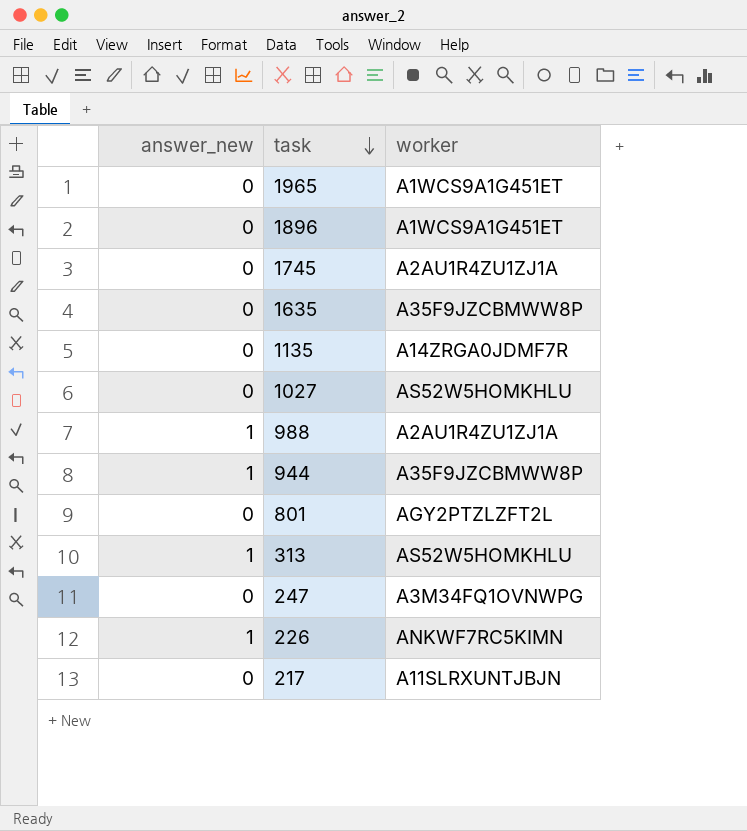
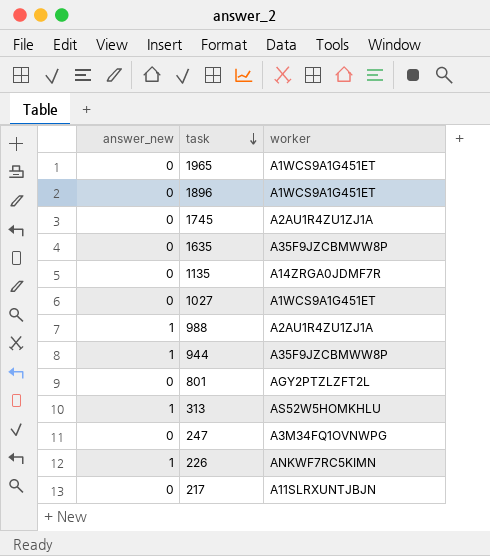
1027 | worker: AS52W5HOMKHLU -> A1WCS9A1G451ET

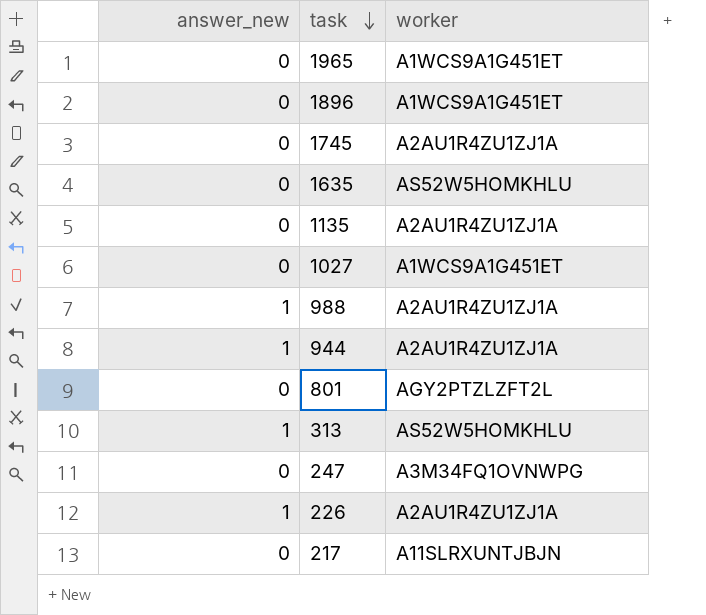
1635 | worker: A35F9JZCBMWW8P -> AS52W5HOMKHLU
1135 | worker: A14ZRGA0JDMF7R -> A2AU1R4ZU1ZJ1A
944 | worker: A35F9JZCBMWW8P -> A2AU1R4ZU1ZJ1A
226 | worker: ANKWF7RC5KIMN -> A2AU1R4ZU1ZJ1A

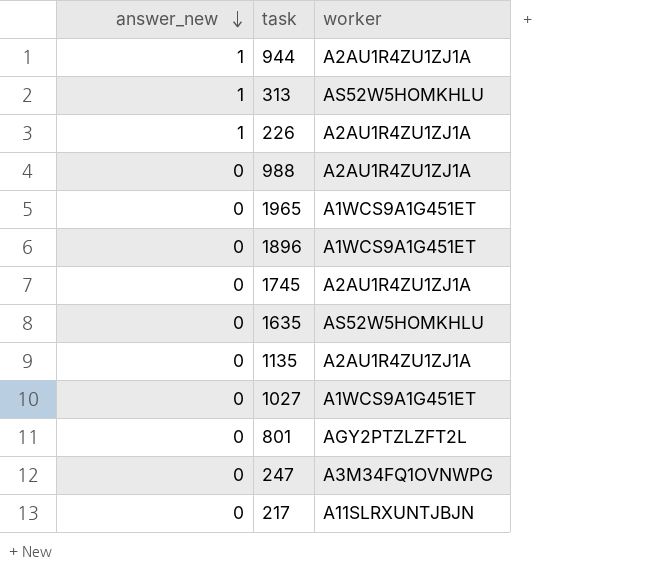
row order: task descending -> answer_new descending
988 | answer_new: 1 -> 0

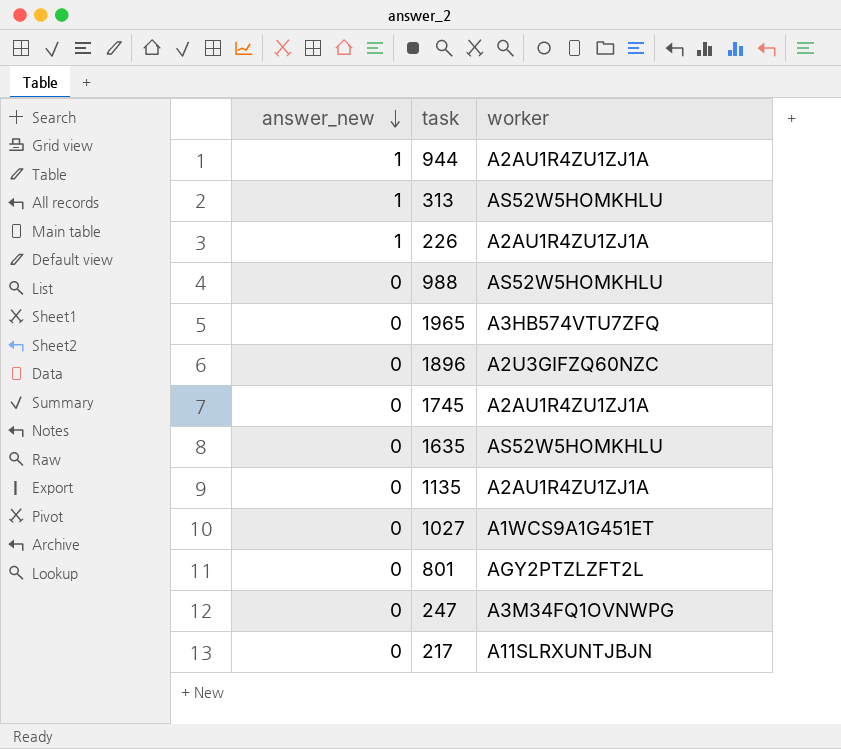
988 | worker: A2AU1R4ZU1ZJ1A -> AS52W5HOMKHLU
1965 | worker: A1WCS9A1G451ET -> A3HB574VTU7ZFQ
1896 | worker: A1WCS9A1G451ET -> A2U3GIFZQ60NZC

